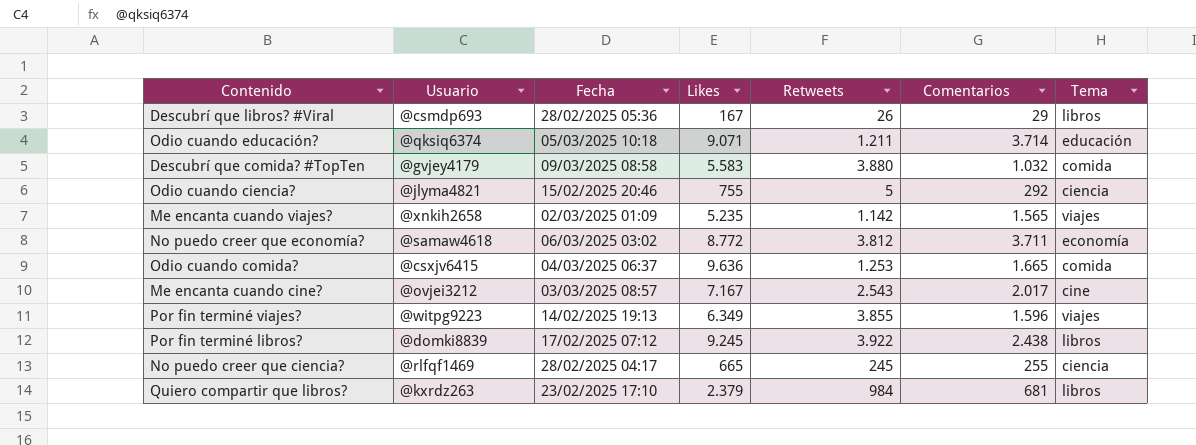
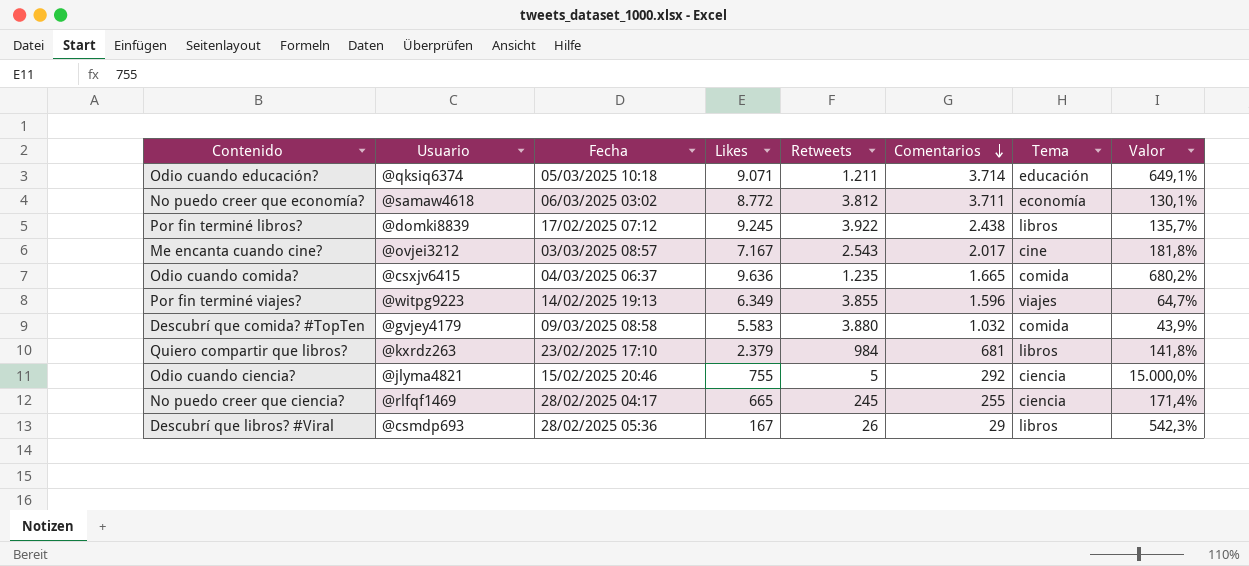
row order: none -> Comentarios descending
column Valor | formula: none -> ([Likes] - [Retweets]) / [Retweets]
row Me encanta cuando viajes?: @xnkih2658 | 02/03/2025 01:09 | 5.235 | 1.142 | 1.565 | viajes -> none
Odio cuando comida? | Retweets: 1.253 -> 1.235

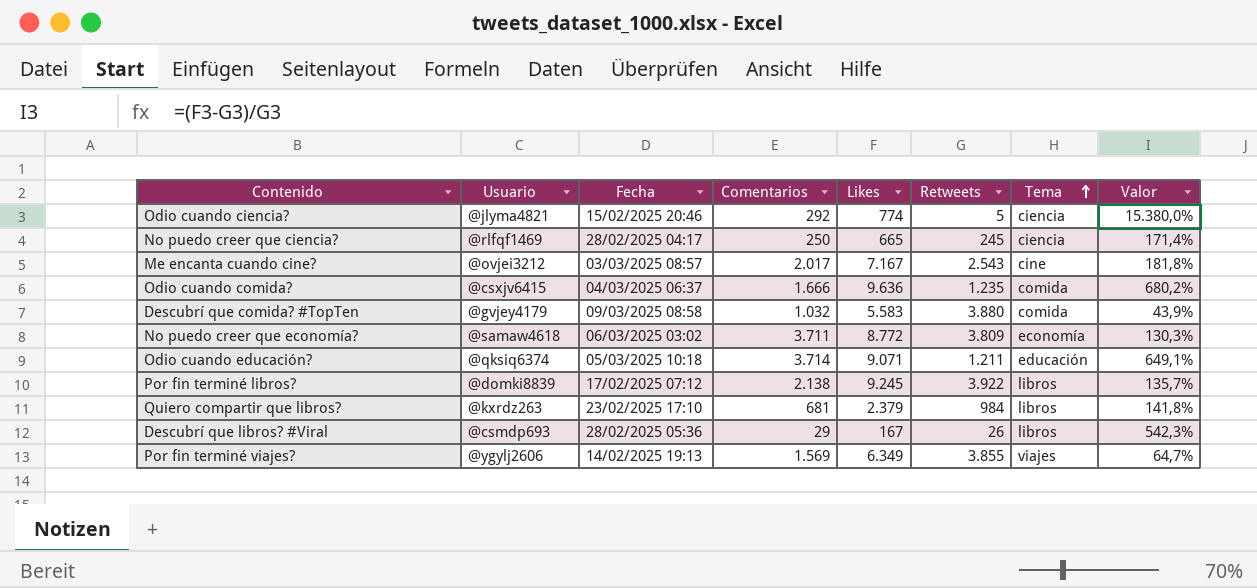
row order: Comentarios descending -> Tema ascending
column Comentarios | position: 6 -> 4
Odio cuando ciencia? | Likes: 755 -> 774
Odio cuando ciencia? | Valor: 15.000,0% -> 15.380,0%
No puedo creer que ciencia? | Comentarios: 255 -> 250
Odio cuando comida? | Comentarios: 1.665 -> 1.666
No puedo creer que economía? | Retweets: 3.812 -> 3.809
No puedo creer que economía? | Valor: 130,1% -> 130,3%
Por fin terminé libros? | Comentarios: 2.438 -> 2.138
Por fin terminé viajes? | Usuario: @witpg9223 -> @ygylj2606
Por fin terminé viajes? | Comentarios: 1.596 -> 1.569

